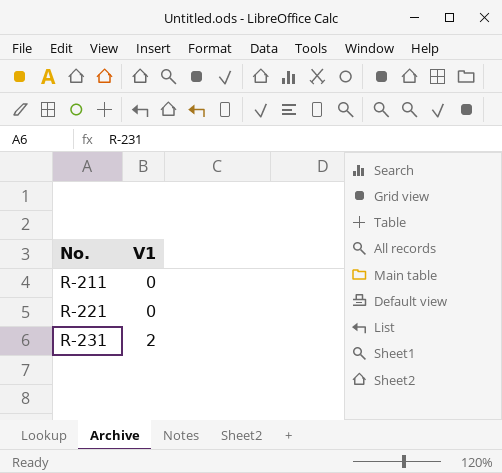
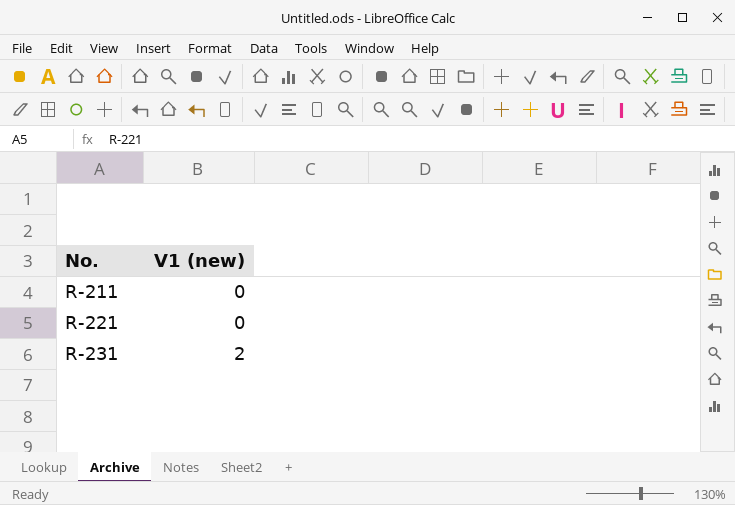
column name: V1 -> V1 (new)

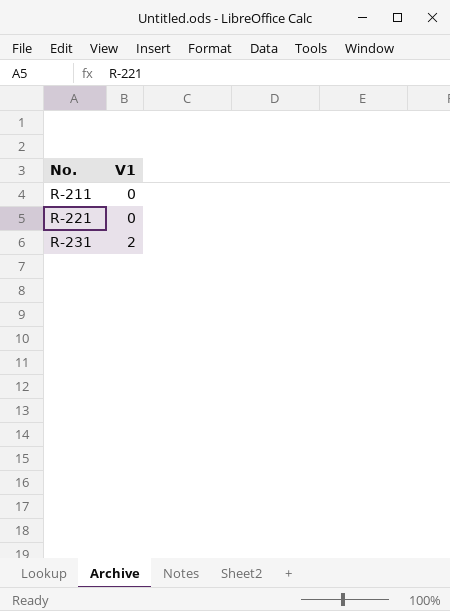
column name: V1 (new) -> V1

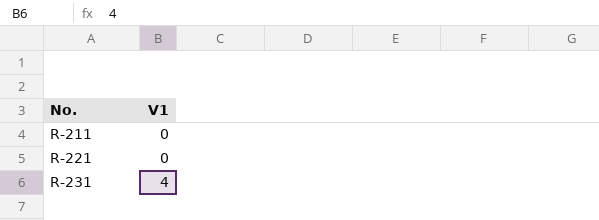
R-231 | V1: 2 -> 4

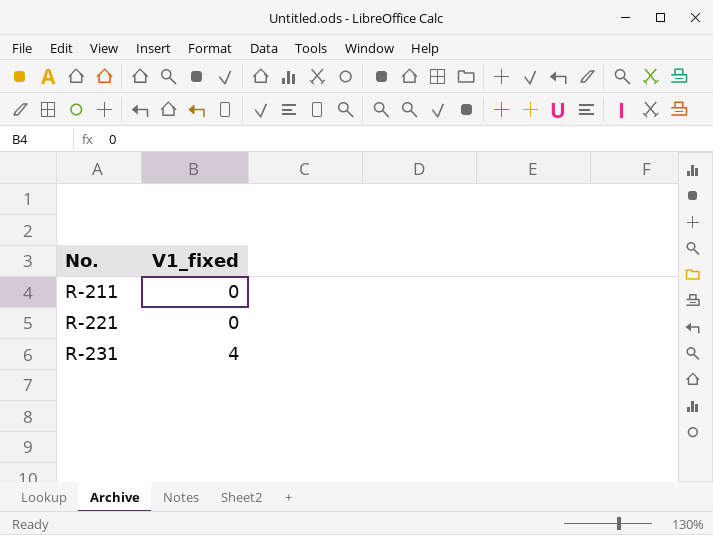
column name: V1 -> V1_fixed

